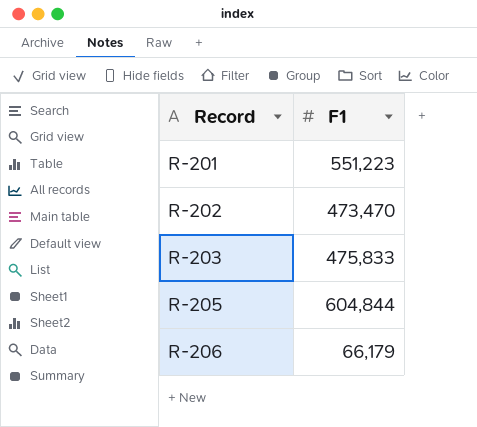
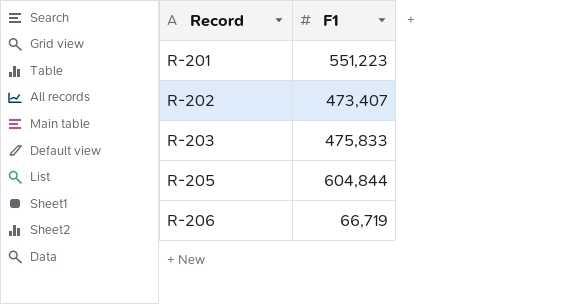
R-202 | F1: 473,470 -> 473,407
R-206 | F1: 66,179 -> 66,719

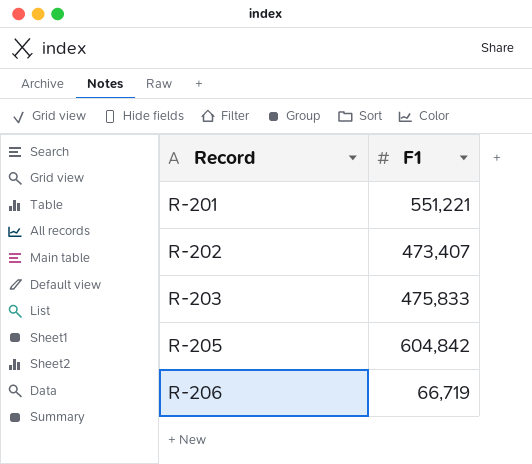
R-201 | F1: 551,223 -> 551,221
R-205 | F1: 604,844 -> 604,842

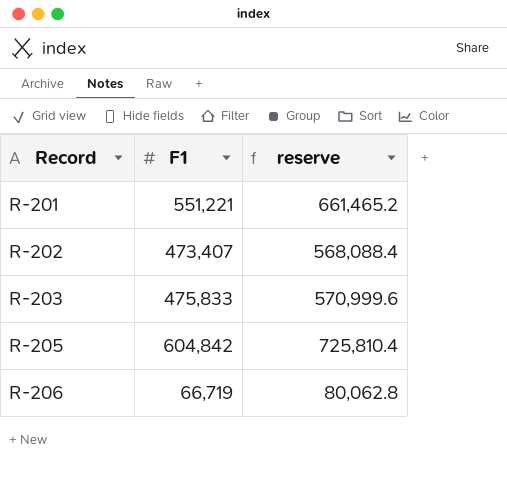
column reserve | formula: none -> [F1] * 1.2

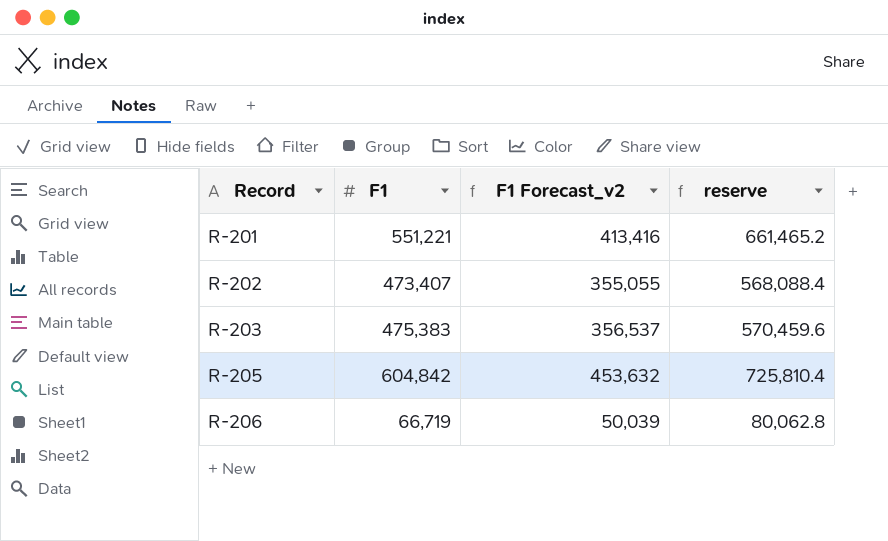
column F1 Forecast_v2 | formula: none -> [F1] * 0.75
R-203 | F1: 475,833 -> 475,383
R-203 | reserve: 570,999.6 -> 570,459.6

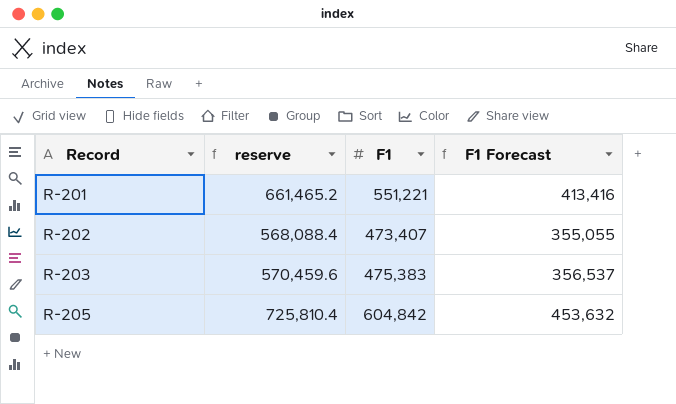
column reserve | position: 4 -> 2
column name: F1 Forecast_v2 -> F1 Forecast
row R-206: 66,719 | 50,039 | 80,062.8 -> none

